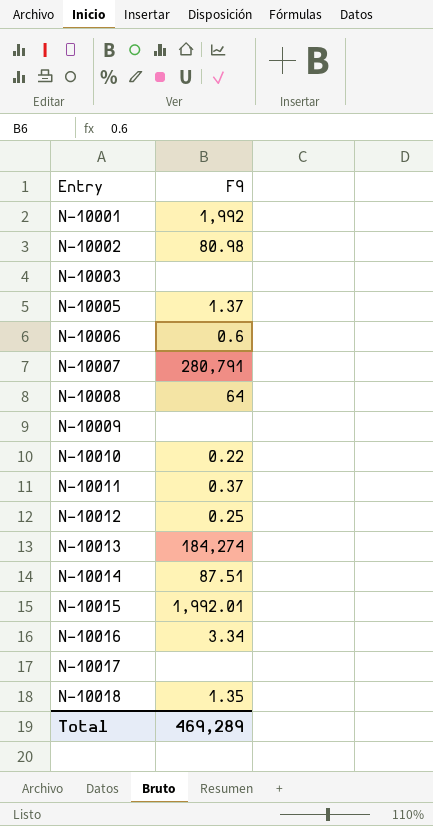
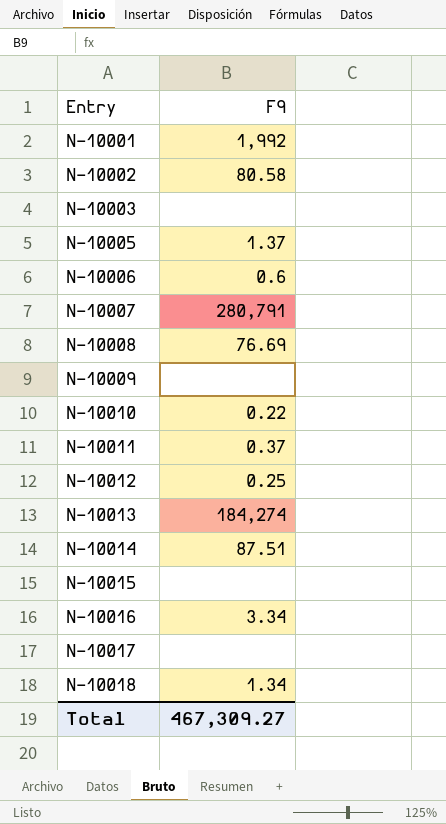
N-10002 | F9: 80.98 -> 80.58
N-10008 | F9: 64 -> 76.69
N-10015 | F9: 1,992.01 -> none
N-10018 | F9: 1.35 -> 1.34
Total | F9: 469,289 -> 467,309.27

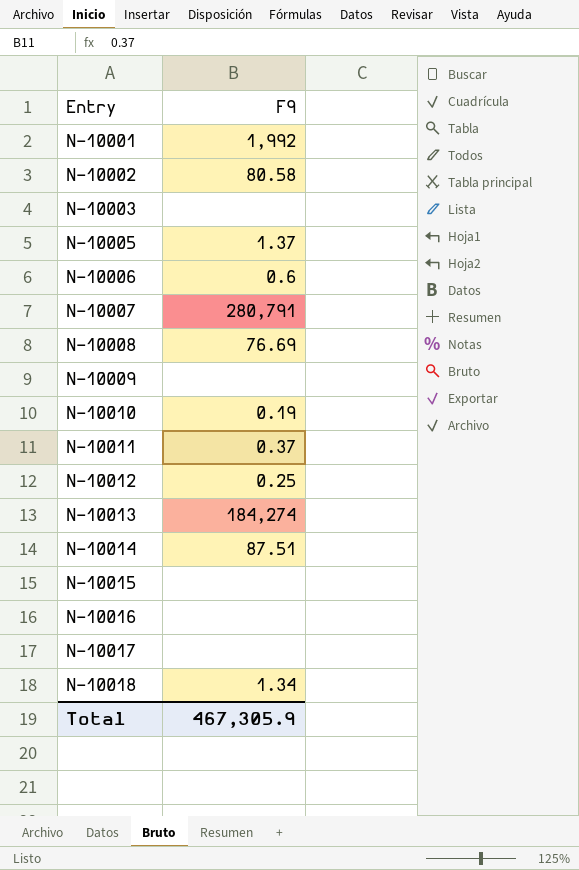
N-10010 | F9: 0.22 -> 0.19
N-10016 | F9: 3.34 -> none
Total | F9: 467,309.27 -> 467,305.9

